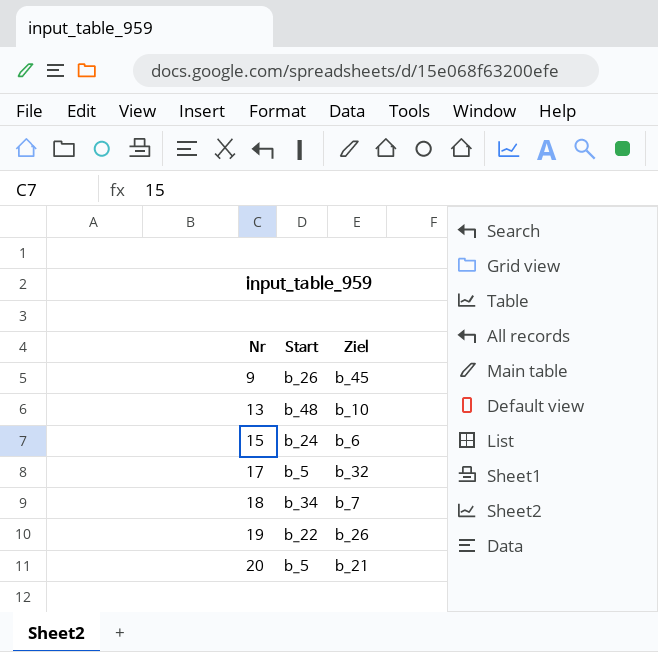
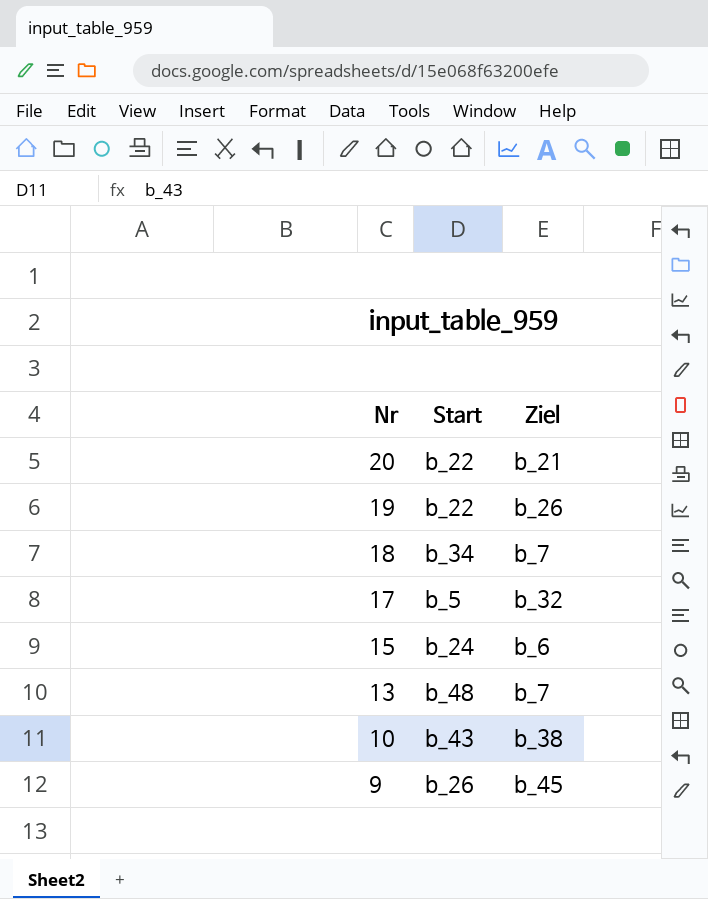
row order: Nr ascending -> Nr descending
20 | Start: b_5 -> b_22
13 | Ziel: b_10 -> b_7
row 10: none -> b_43 | b_38

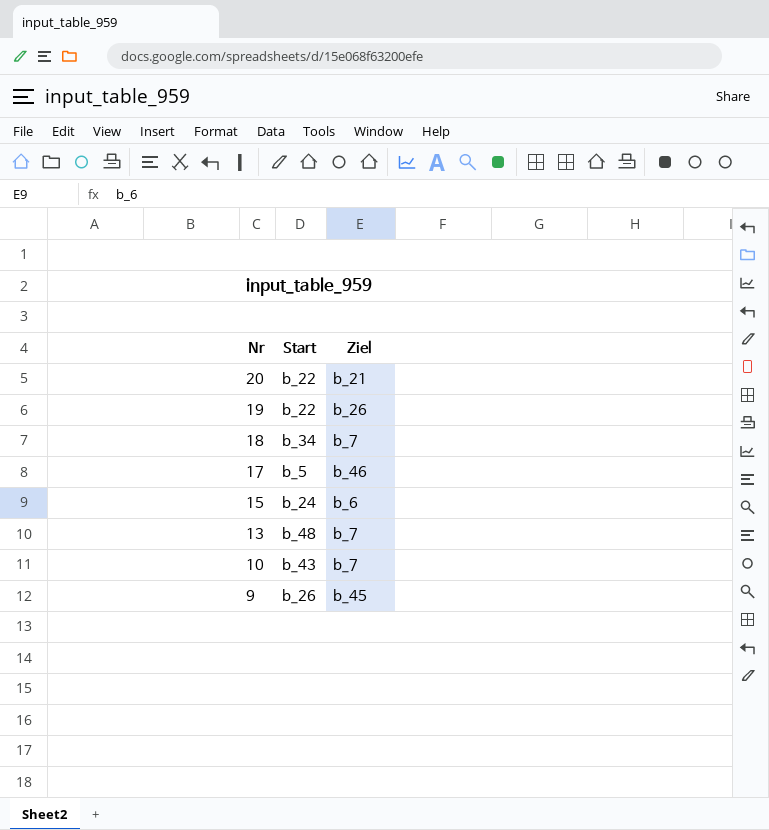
17 | Ziel: b_32 -> b_46
10 | Ziel: b_38 -> b_7

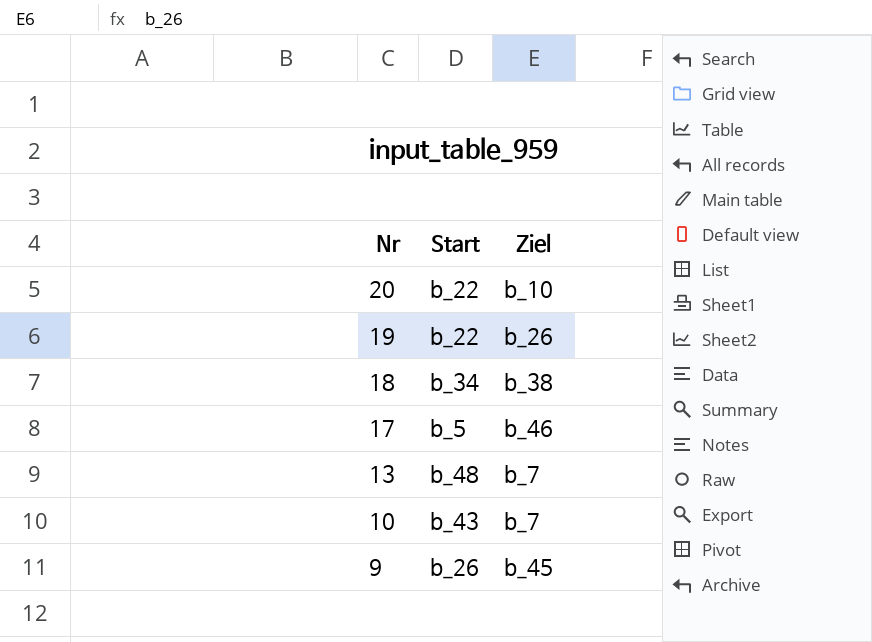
row 15: b_24 | b_6 -> none
20 | Ziel: b_21 -> b_10
18 | Ziel: b_7 -> b_38

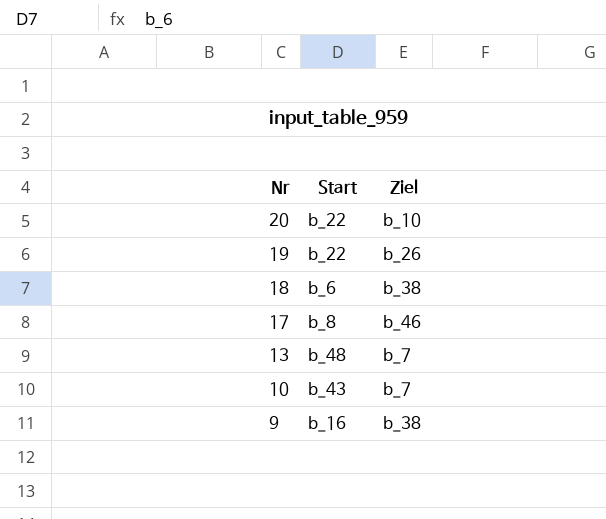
18 | Start: b_34 -> b_6
17 | Start: b_5 -> b_8
9 | Start: b_26 -> b_16
9 | Ziel: b_45 -> b_38

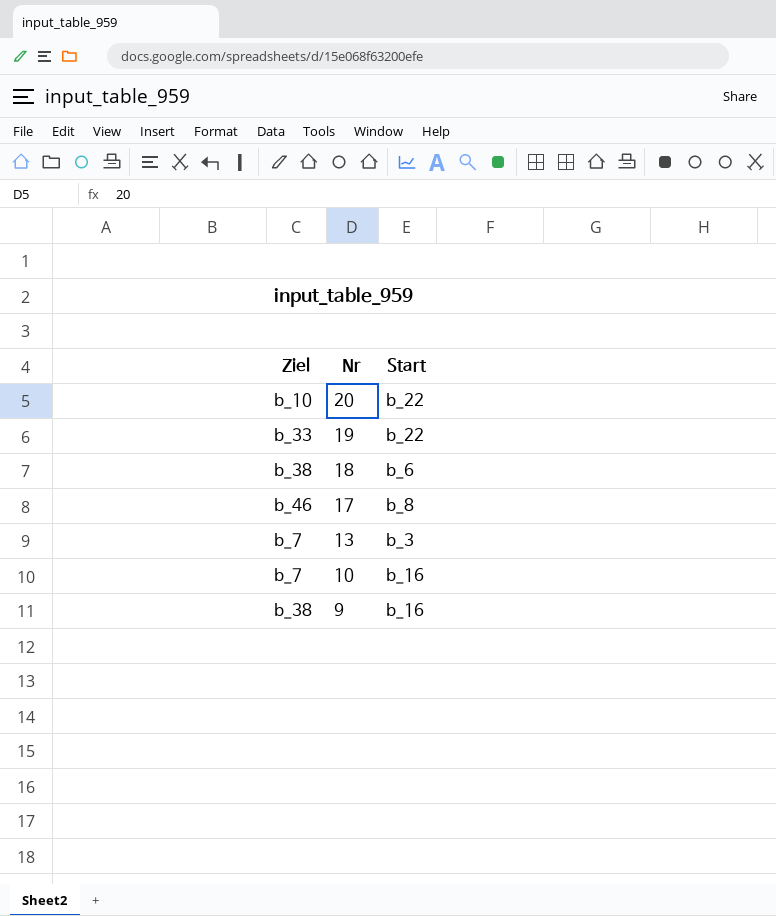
column Ziel | position: 3 -> 1
19 | Ziel: b_26 -> b_33
13 | Start: b_48 -> b_3
10 | Start: b_43 -> b_16

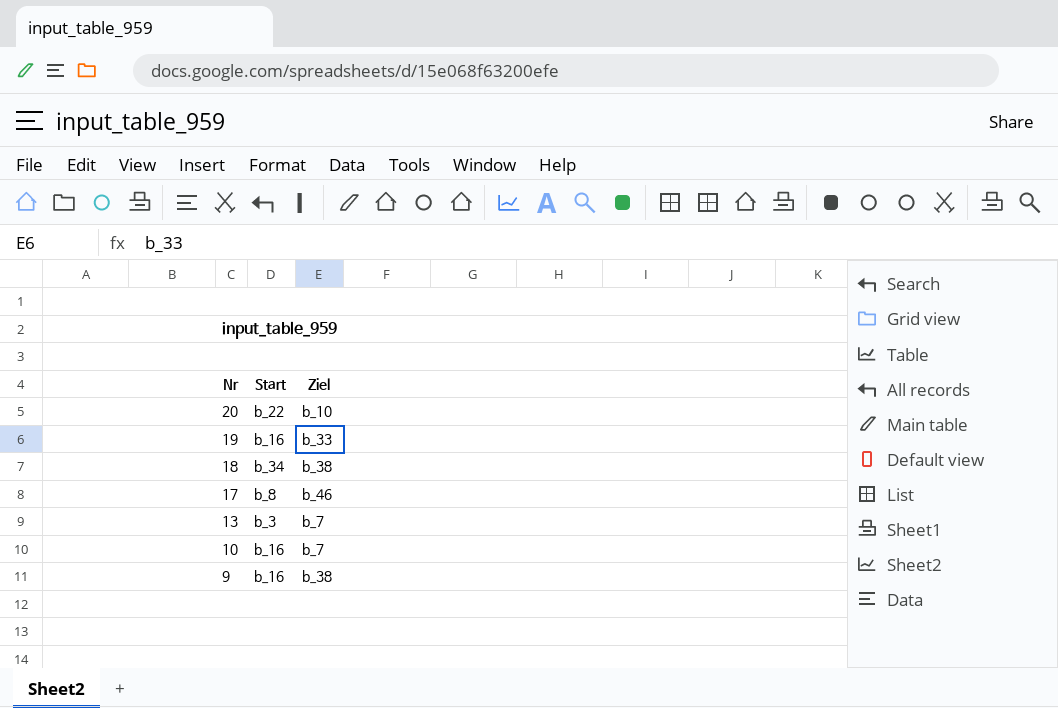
column Ziel | position: 1 -> 3
19 | Start: b_22 -> b_16
18 | Start: b_6 -> b_34

